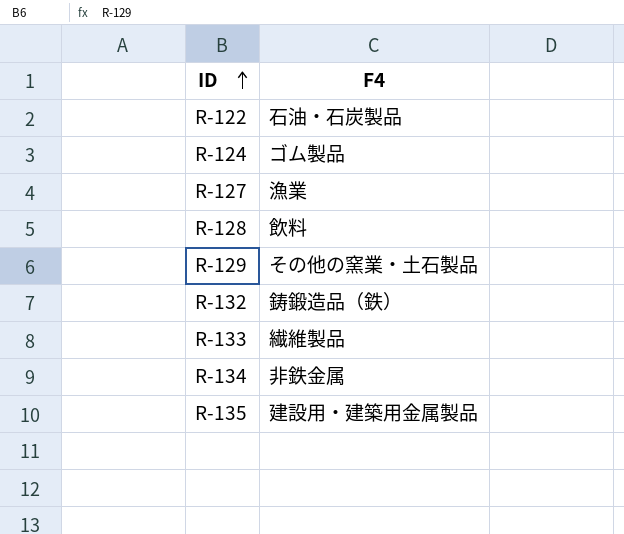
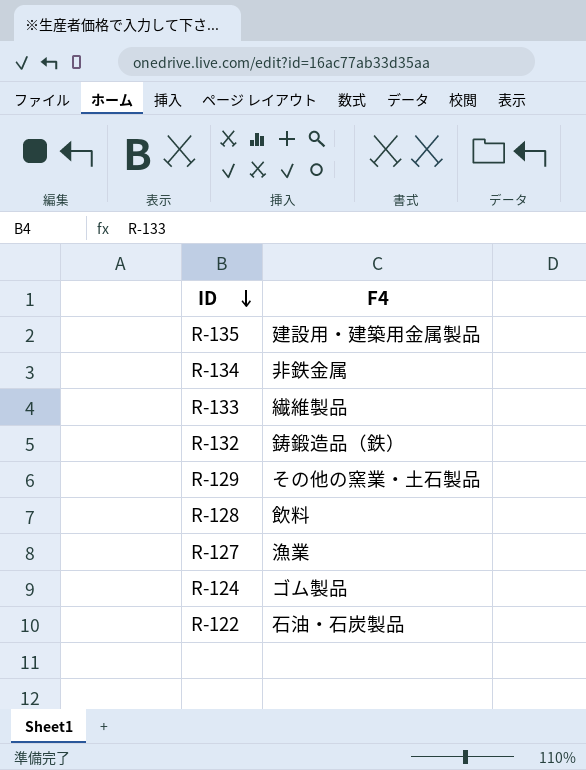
row order: ID ascending -> ID descending

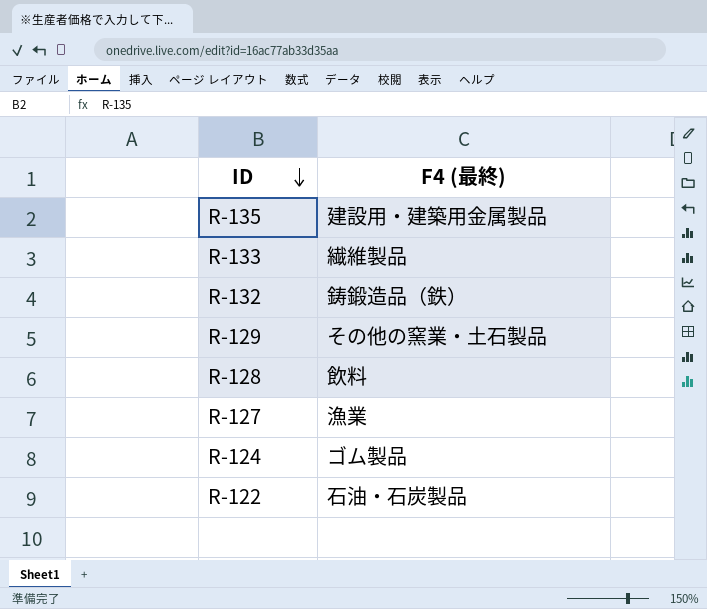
column name: F4 -> F4 (最終)
row R-134: 非鉄金属 -> none

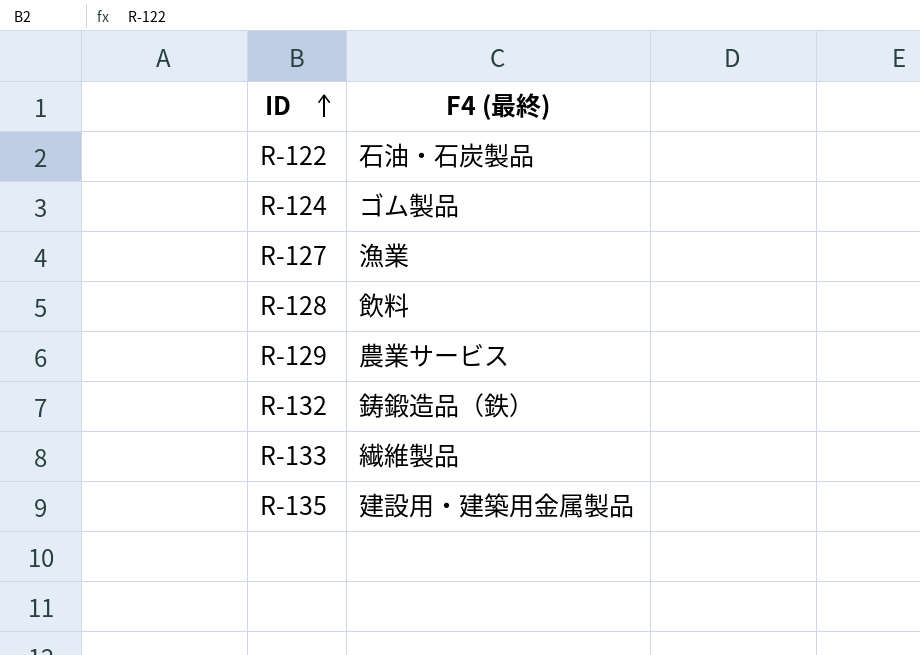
row order: ID descending -> ID ascending
R-129 | F4 (最終): その他の窯業・土石製品 -> 農業サービス

